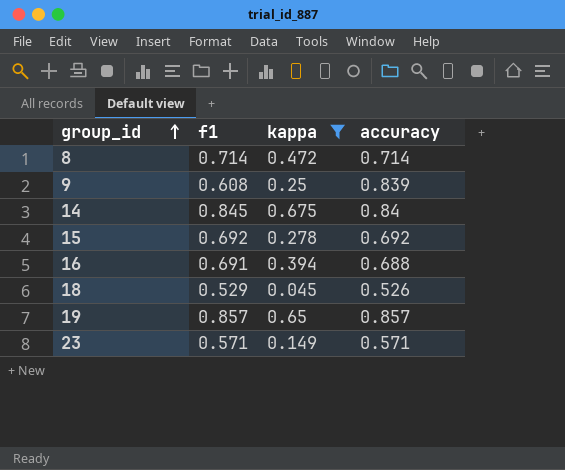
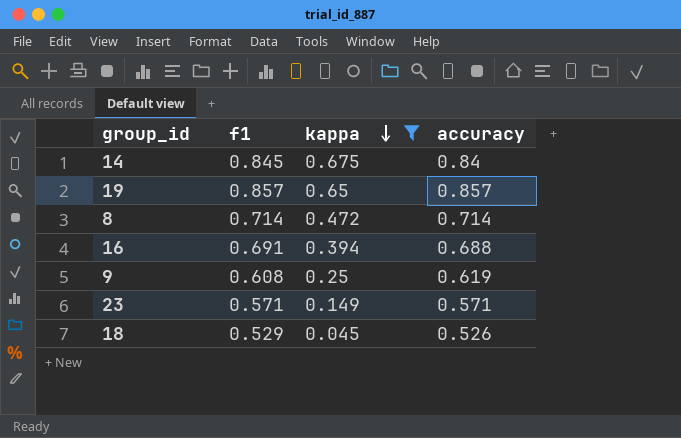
row order: group_id ascending -> kappa descending
row 15: 0.692 | 0.278 | 0.692 -> none
9 | accuracy: 0.839 -> 0.619

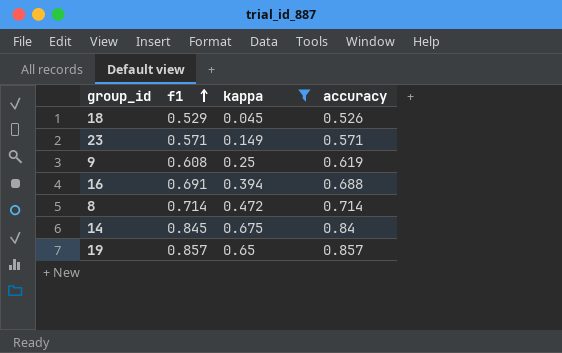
row order: kappa descending -> f1 ascending

